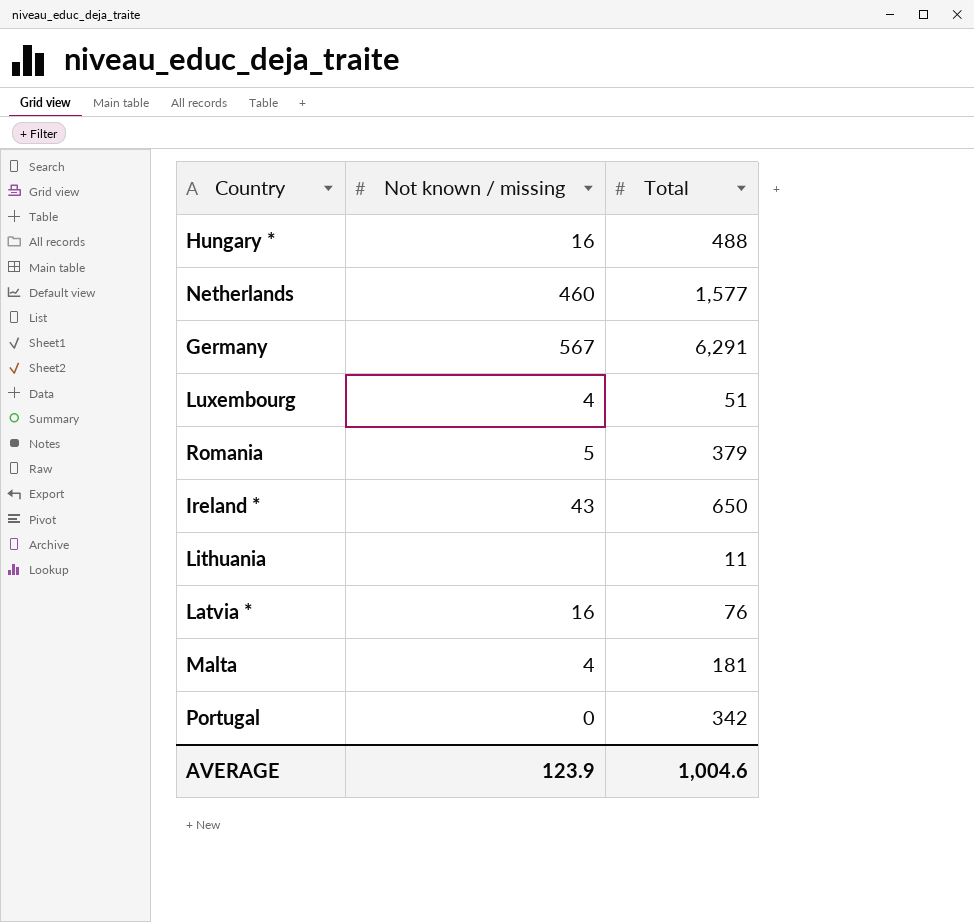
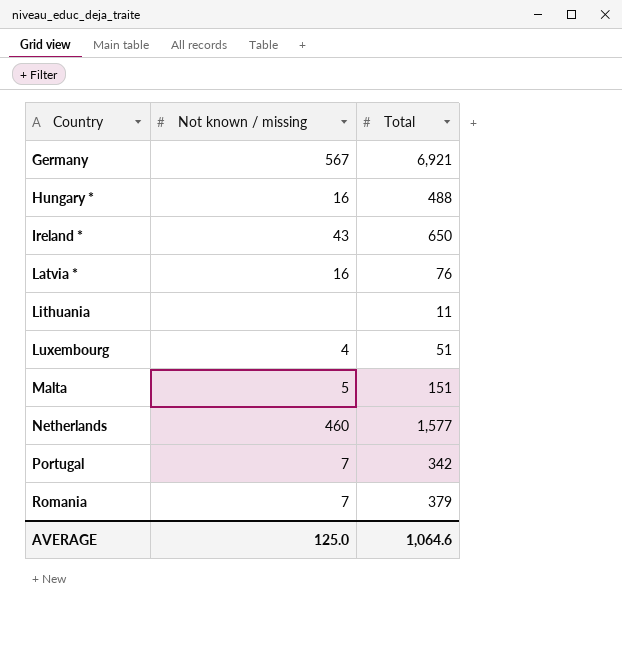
row order: none -> Country ascending
Germany | Total: 6,291 -> 6,921
Malta | Not known / missing: 4 -> 5
Malta | Total: 181 -> 151
Portugal | Not known / missing: 0 -> 7
Romania | Not known / missing: 5 -> 7
AVERAGE | Not known / missing: 123.9 -> 125.0
AVERAGE | Total: 1,004.6 -> 1,064.6

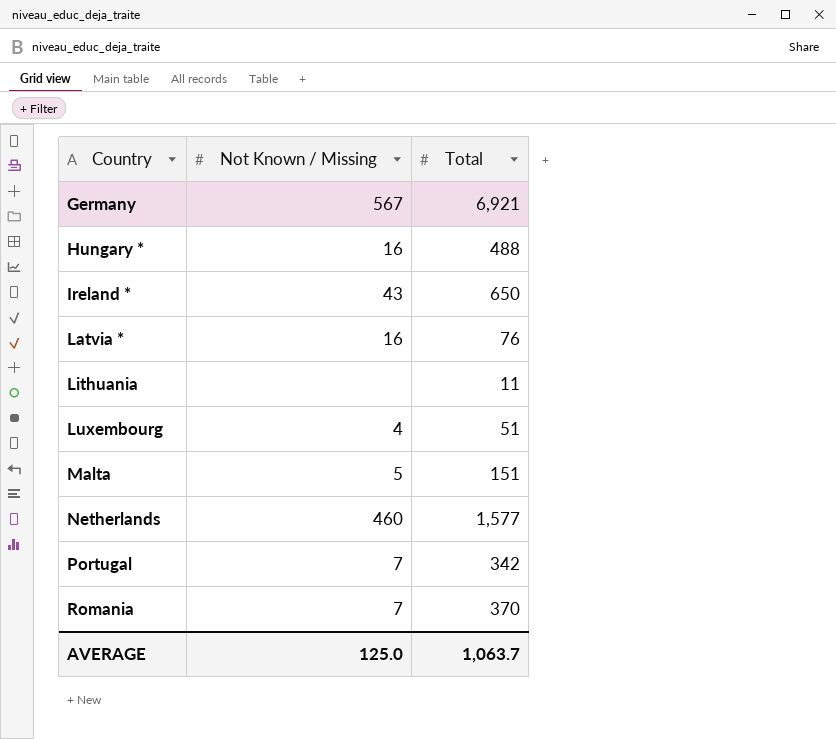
column name: Not known / missing -> Not Known / Missing
Romania | Total: 379 -> 370
AVERAGE | Total: 1,064.6 -> 1,063.7

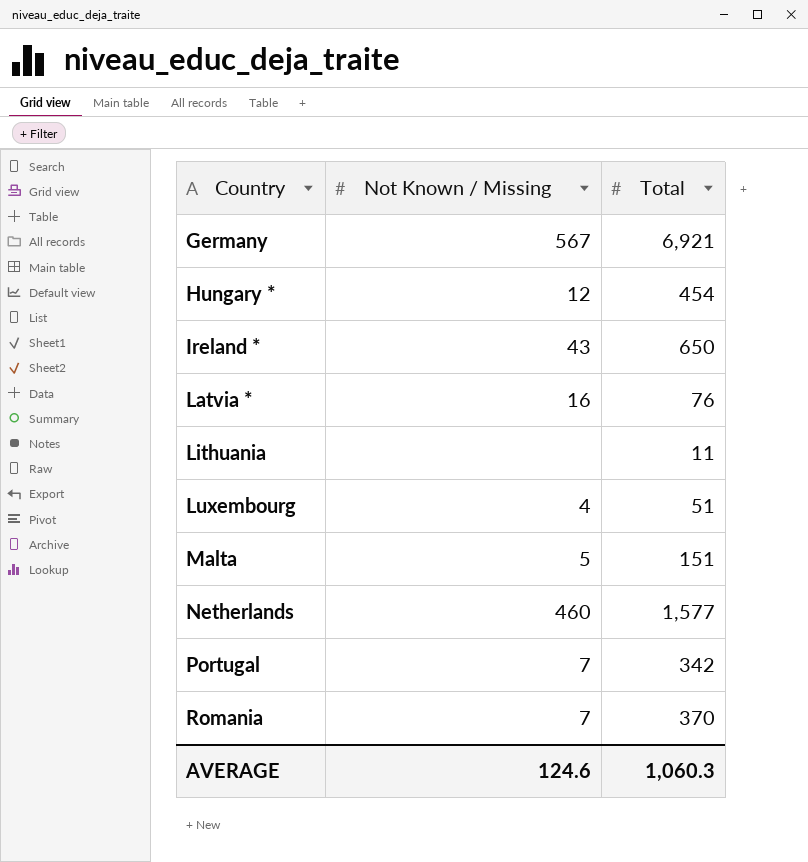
Hungary * | Not Known / Missing: 16 -> 12
Hungary * | Total: 488 -> 454
AVERAGE | Not Known / Missing: 125.0 -> 124.6
AVERAGE | Total: 1,063.7 -> 1,060.3

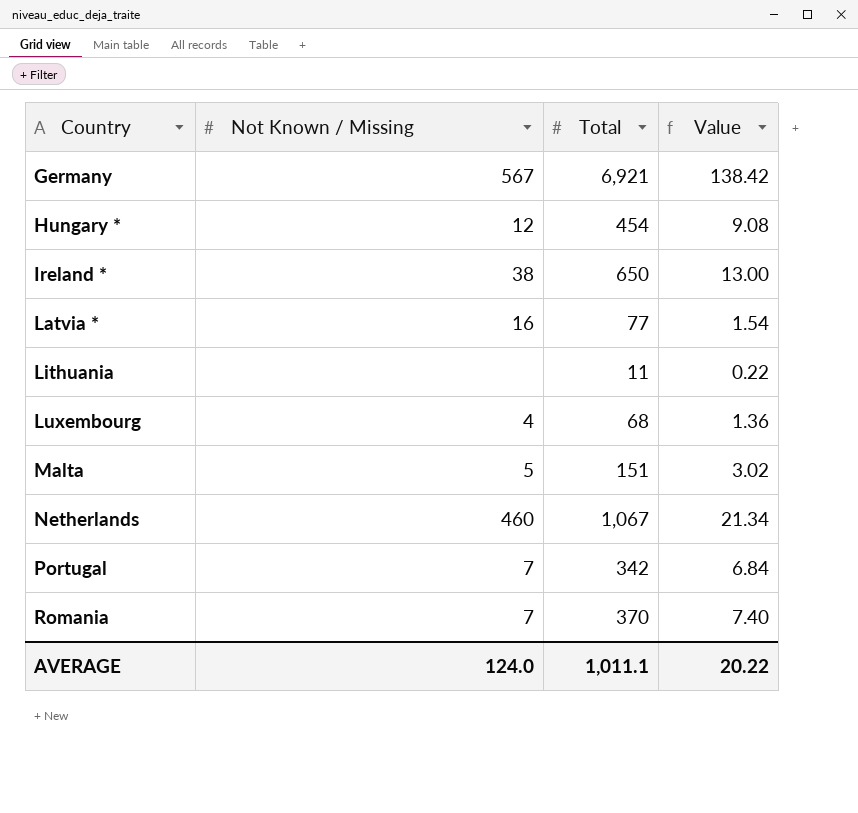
column Value | formula: none -> [Total] * 0.02
Ireland * | Not Known / Missing: 43 -> 38
Latvia * | Total: 76 -> 77
Luxembourg | Total: 51 -> 68
Netherlands | Total: 1,577 -> 1,067
AVERAGE | Not Known / Missing: 124.6 -> 124.0
AVERAGE | Total: 1,060.3 -> 1,011.1

